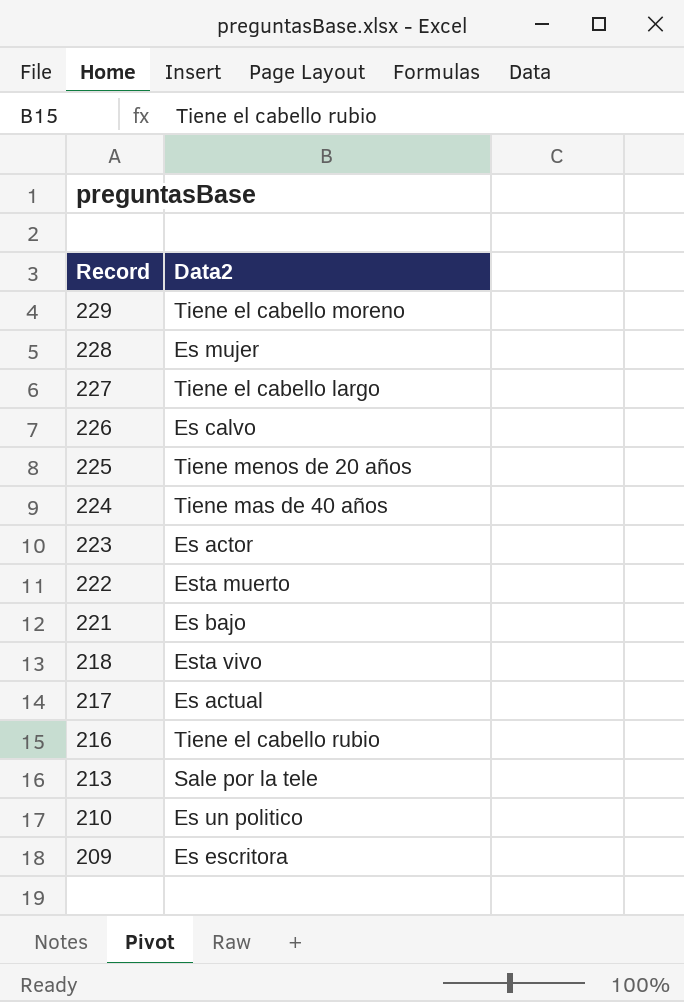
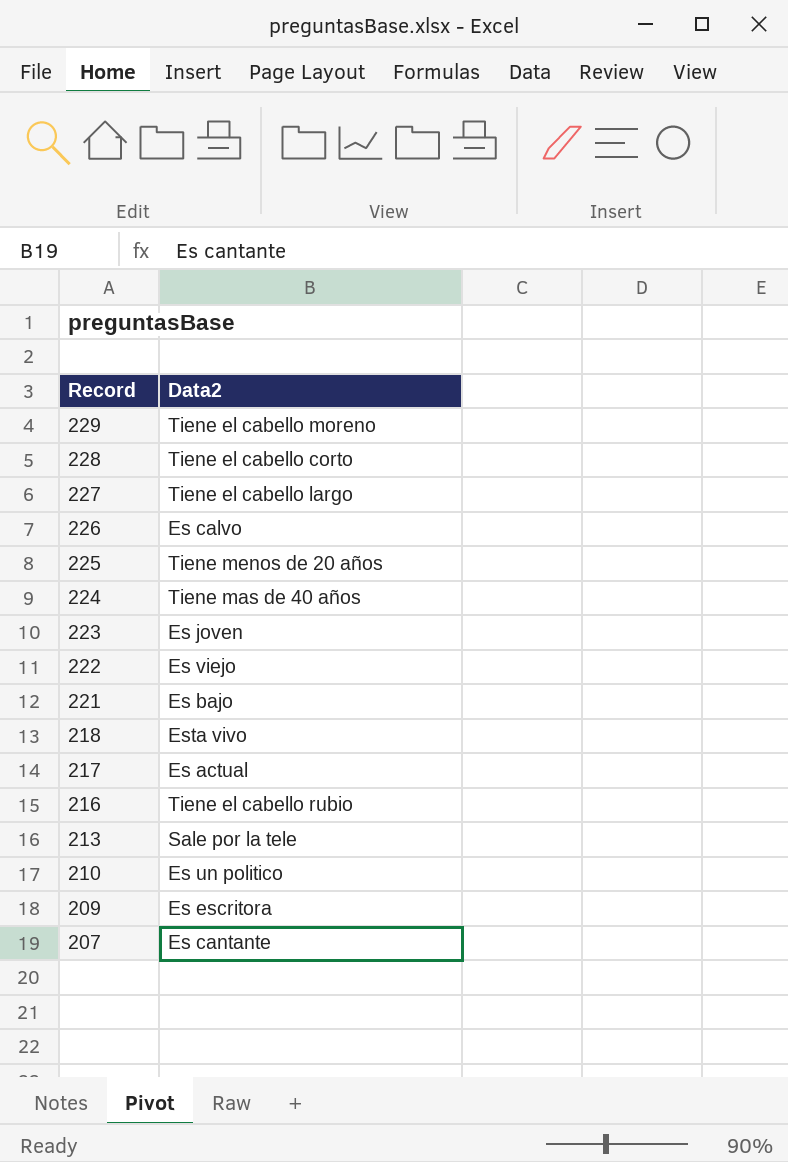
228 | Data2: Es mujer -> Tiene el cabello corto
223 | Data2: Es actor -> Es joven
222 | Data2: Esta muerto -> Es viejo
row 207: none -> Es cantante

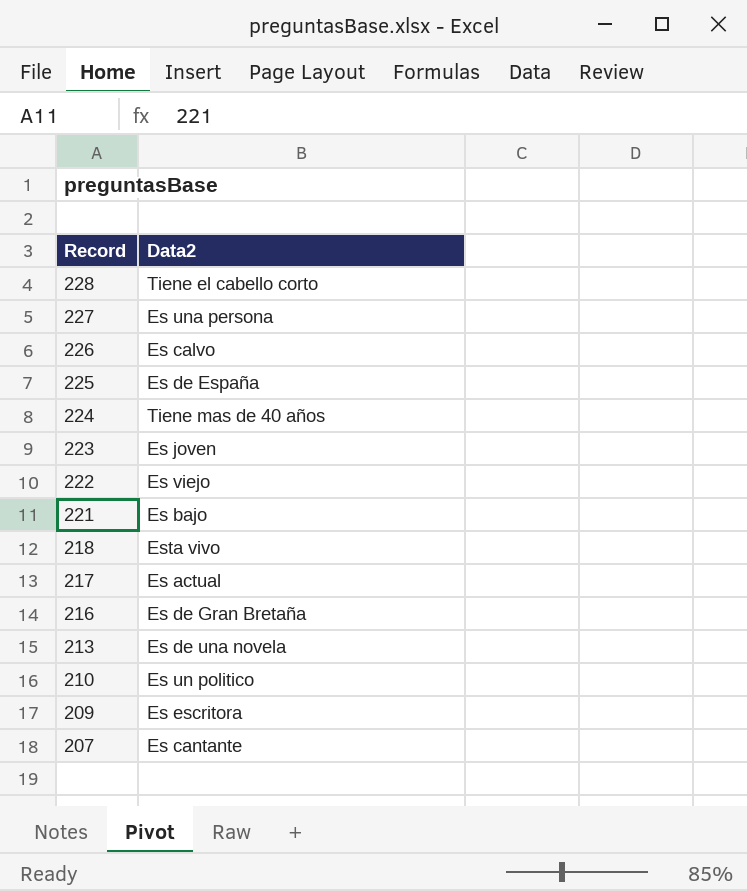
row 229: Tiene el cabello moreno -> none
227 | Data2: Tiene el cabello largo -> Es una persona
225 | Data2: Tiene menos de 20 años -> Es de España
216 | Data2: Tiene el cabello rubio -> Es de Gran Bretaña
213 | Data2: Sale por la tele -> Es de una novela

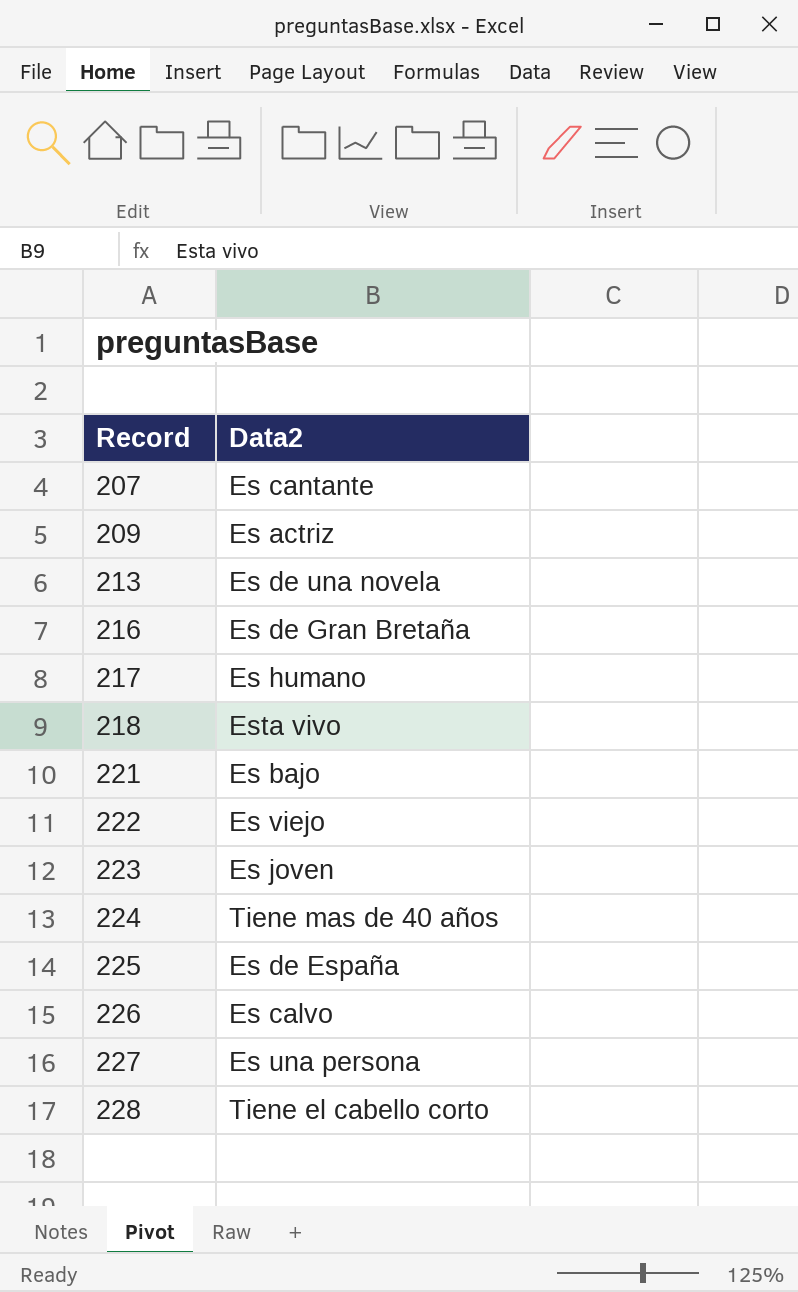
row order: Record descending -> Record ascending
row 210: Es un politico -> none
209 | Data2: Es escritora -> Es actriz
217 | Data2: Es actual -> Es humano

